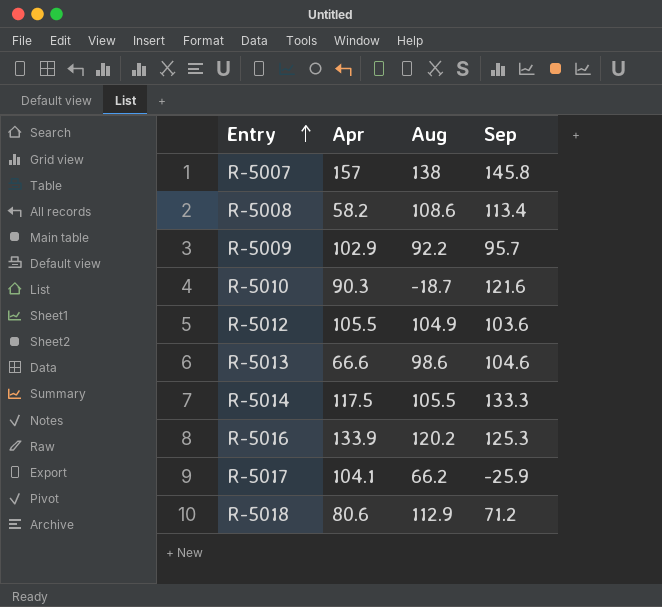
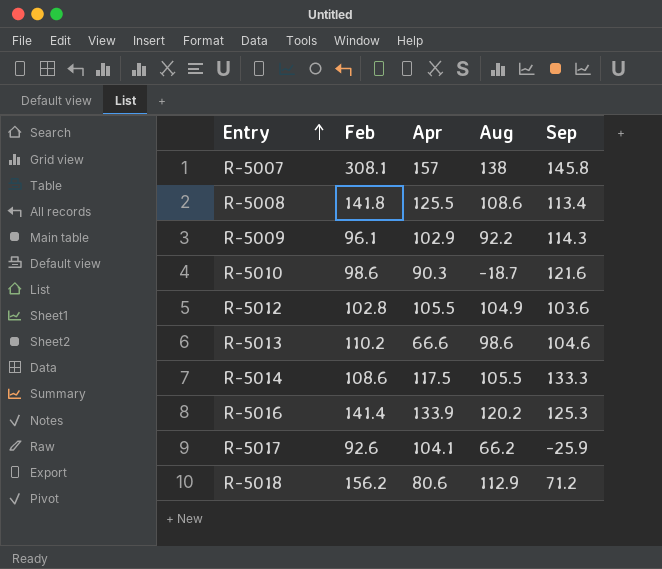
column Feb | position: none -> 2
R-5008 | Apr: 58.2 -> 125.5
R-5009 | Sep: 95.7 -> 114.3

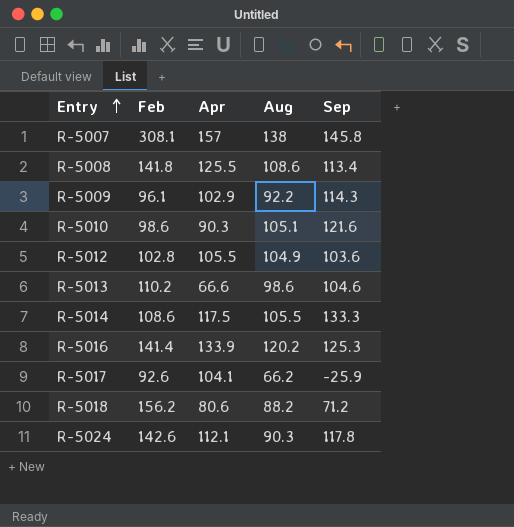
R-5010 | Aug: -18.7 -> 105.1
R-5018 | Aug: 112.9 -> 88.2
row R-5024: none -> 142.6 | 112.1 | 90.3 | 117.8

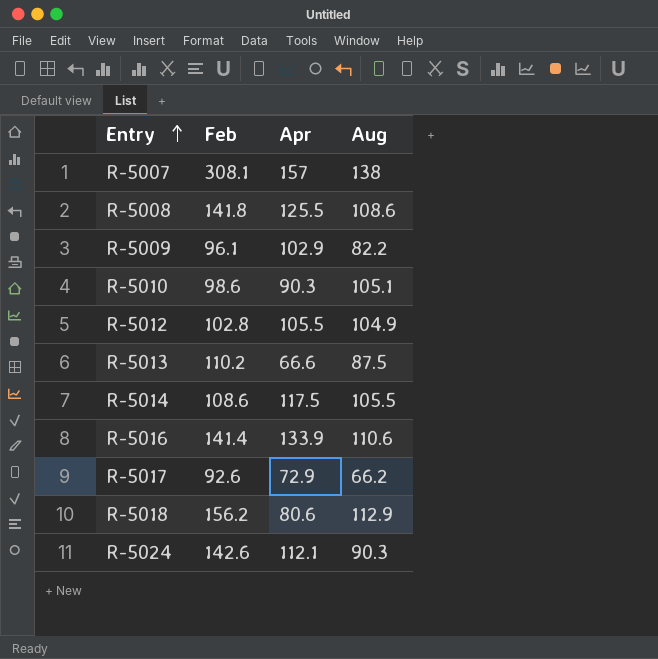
column Sep | position: 5 -> none
R-5009 | Aug: 92.2 -> 82.2
R-5013 | Aug: 98.6 -> 87.5
R-5016 | Aug: 120.2 -> 110.6
R-5017 | Apr: 104.1 -> 72.9
R-5018 | Aug: 88.2 -> 112.9

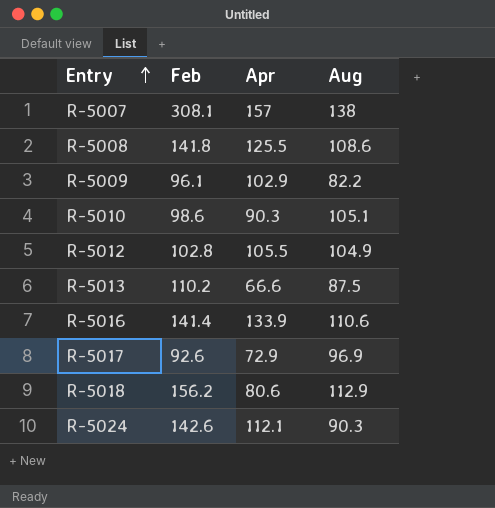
row R-5014: 108.6 | 117.5 | 105.5 -> none
R-5017 | Aug: 66.2 -> 96.9

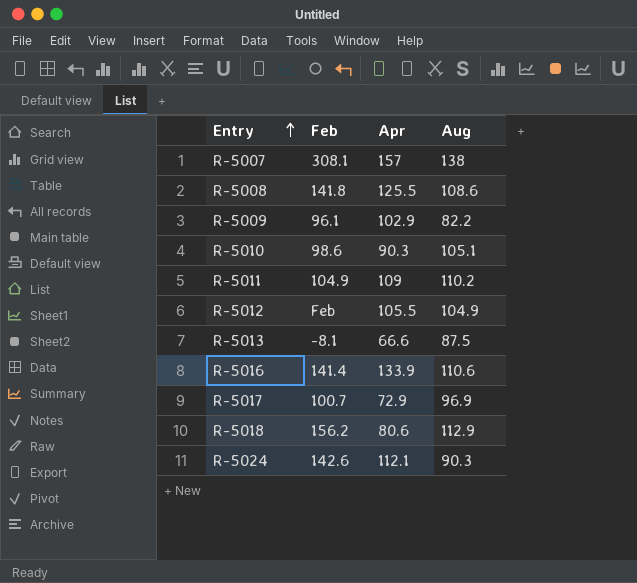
row R-5011: none -> 104.9 | 109 | 110.2
R-5012 | Feb: 102.8 -> Feb
R-5013 | Feb: 110.2 -> -8.1
R-5017 | Feb: 92.6 -> 100.7

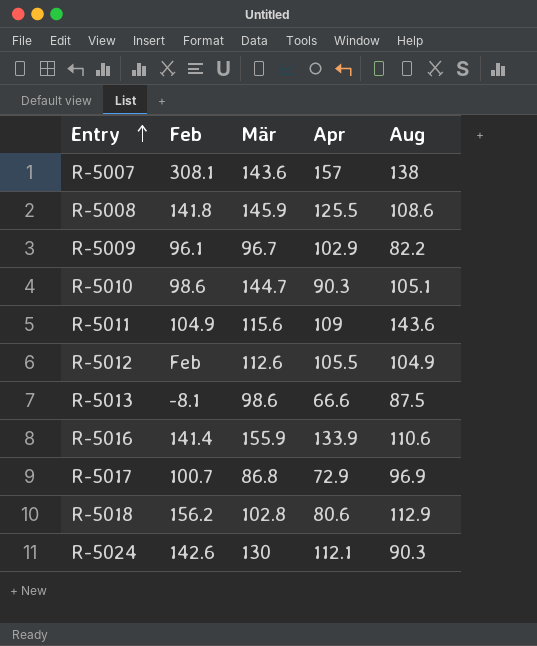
column Mär | position: none -> 3
R-5011 | Aug: 110.2 -> 143.6

